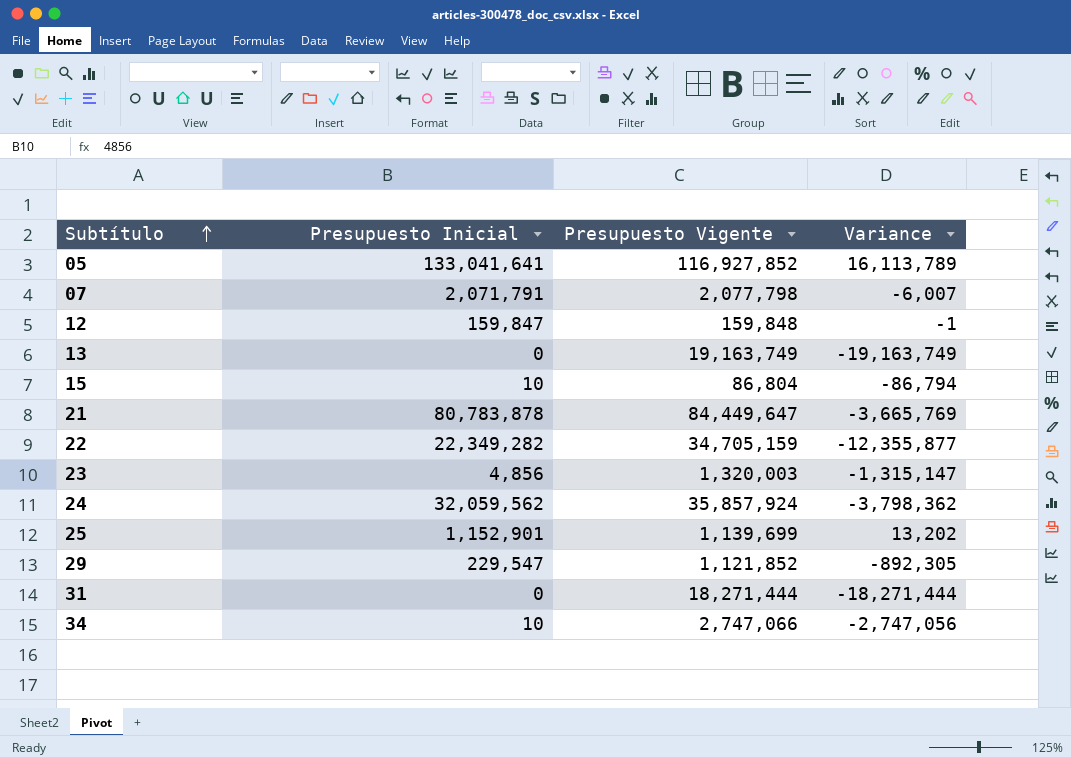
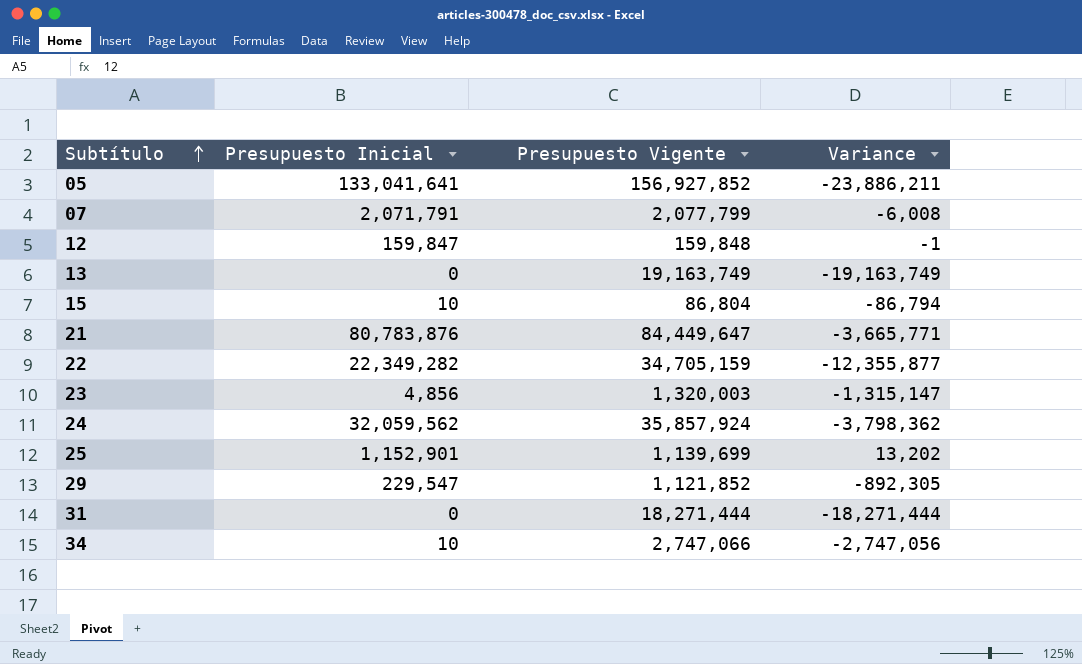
05 | Presupuesto Vigente: 116,927,852 -> 156,927,852
05 | Variance: 16,113,789 -> -23,886,211
07 | Presupuesto Vigente: 2,077,798 -> 2,077,799
07 | Variance: -6,007 -> -6,008
21 | Presupuesto Inicial: 80,783,878 -> 80,783,876
21 | Variance: -3,665,769 -> -3,665,771

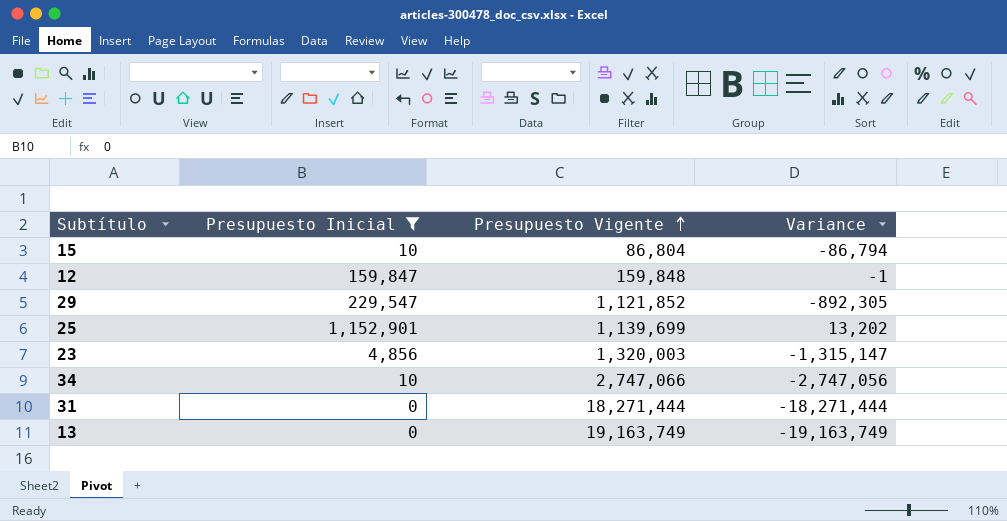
filter: none -> Presupuesto Inicial <= 1,152,901
row order: Subtítulo ascending -> Presupuesto Vigente ascending

